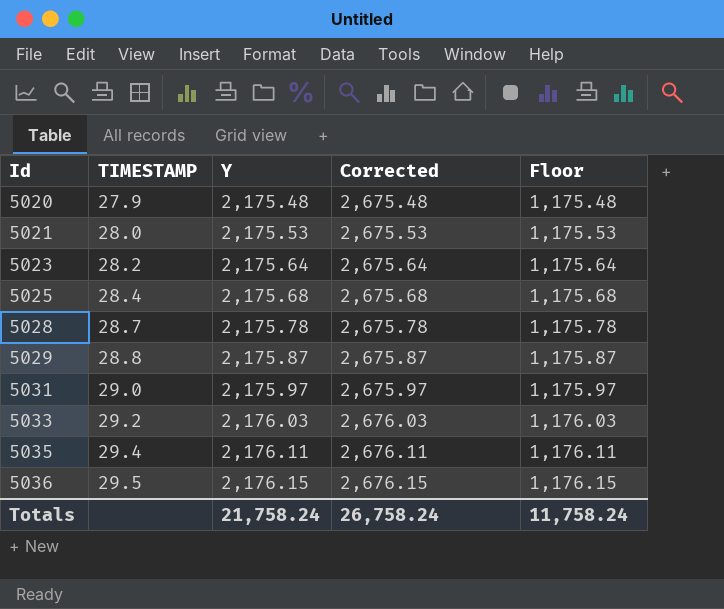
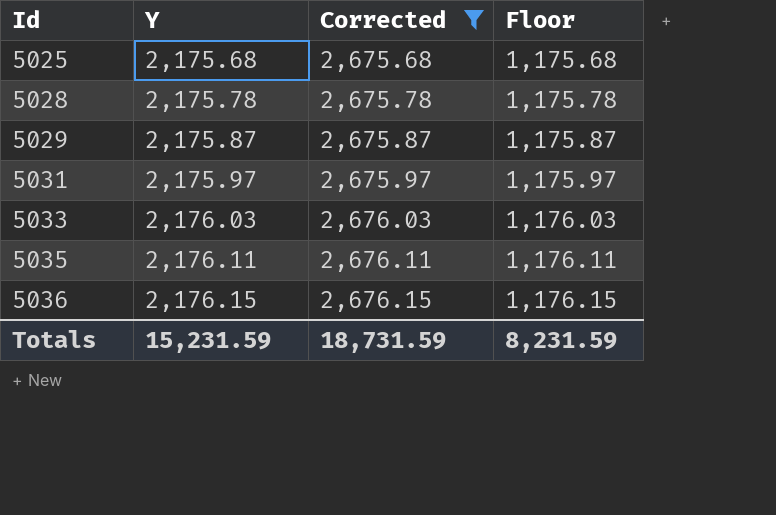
filter: none -> Corrected >= 2,675.68
column TIMESTAMP | position: 2 -> none
Totals | Y: 21,758.24 -> 15,231.59
Totals | Corrected: 26,758.24 -> 18,731.59
Totals | Floor: 11,758.24 -> 8,231.59

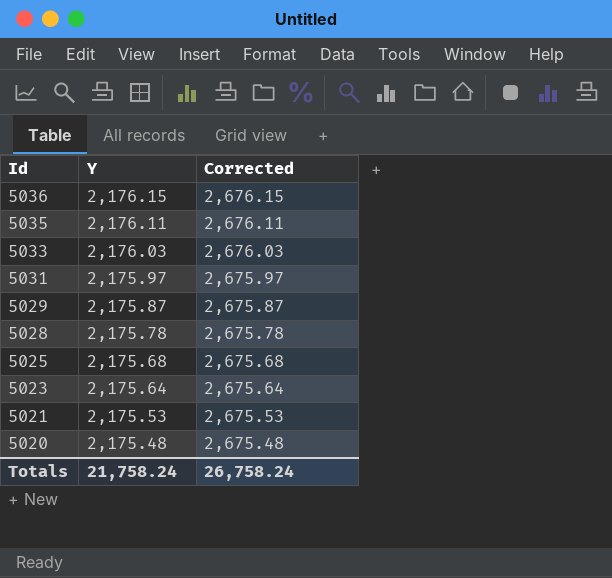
filter: Corrected >= 2,675.68 -> none
row order: Id ascending -> Id descending
column Floor | formula: [Y] - 1000 -> none
Totals | Y: 15,231.59 -> 21,758.24
Totals | Corrected: 18,731.59 -> 26,758.24

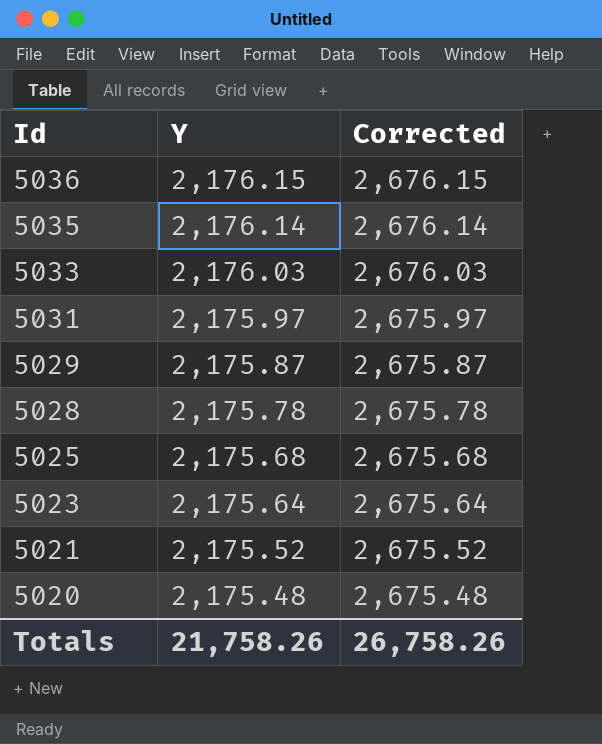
5035 | Y: 2,176.11 -> 2,176.14
5035 | Corrected: 2,676.11 -> 2,676.14
5021 | Y: 2,175.53 -> 2,175.52
5021 | Corrected: 2,675.53 -> 2,675.52
Totals | Y: 21,758.24 -> 21,758.26
Totals | Corrected: 26,758.24 -> 26,758.26

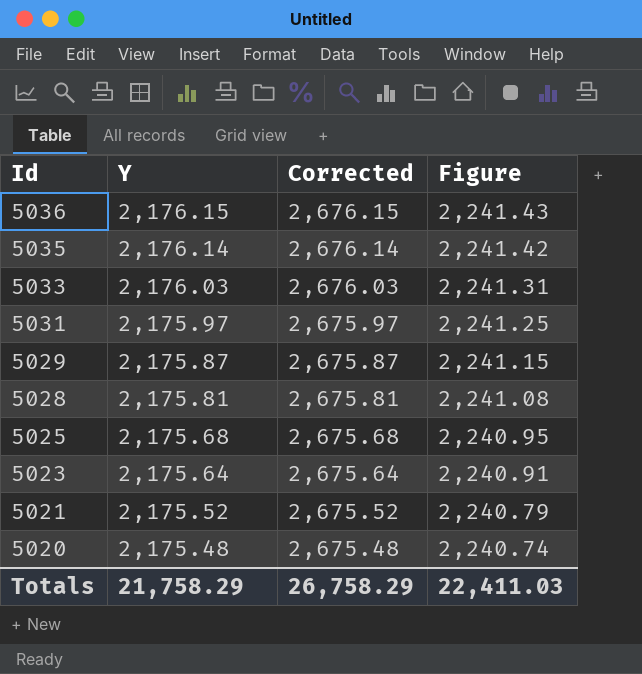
column Figure | formula: none -> [Y] * 1.03
5028 | Y: 2,175.78 -> 2,175.81
5028 | Corrected: 2,675.78 -> 2,675.81
Totals | Y: 21,758.26 -> 21,758.29
Totals | Corrected: 26,758.26 -> 26,758.29

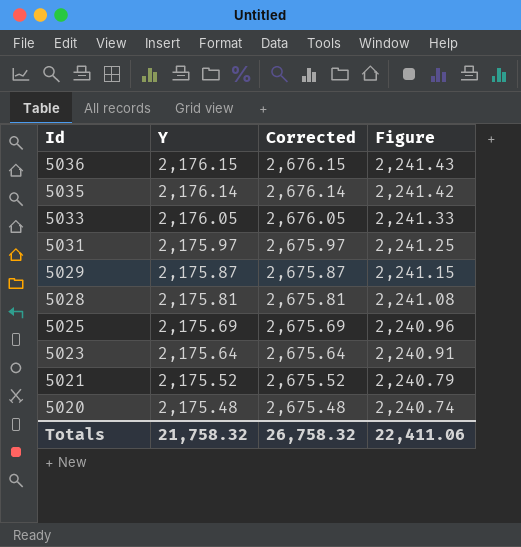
5033 | Y: 2,176.03 -> 2,176.05
5033 | Corrected: 2,676.03 -> 2,676.05
5033 | Figure: 2,241.31 -> 2,241.33
5025 | Y: 2,175.68 -> 2,175.69
5025 | Corrected: 2,675.68 -> 2,675.69
5025 | Figure: 2,240.95 -> 2,240.96
Totals | Y: 21,758.29 -> 21,758.32
Totals | Corrected: 26,758.29 -> 26,758.32
Totals | Figure: 22,411.03 -> 22,411.06

